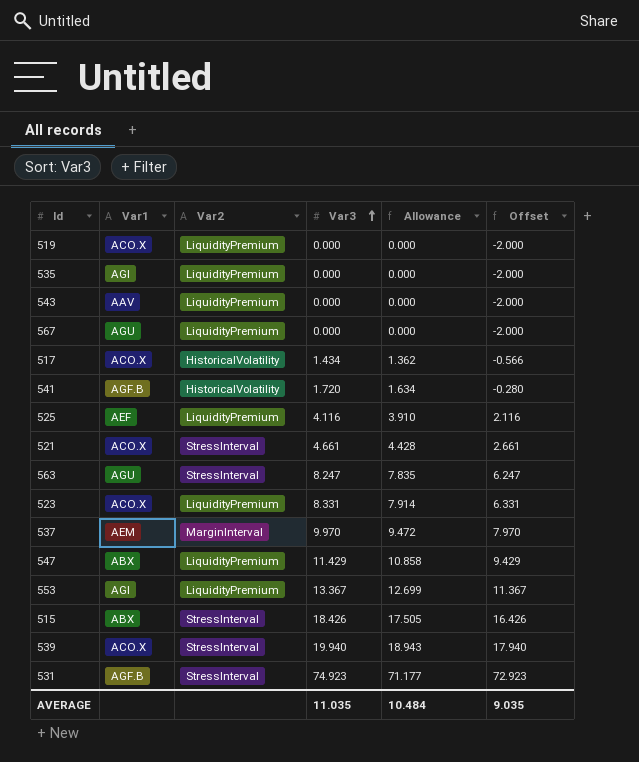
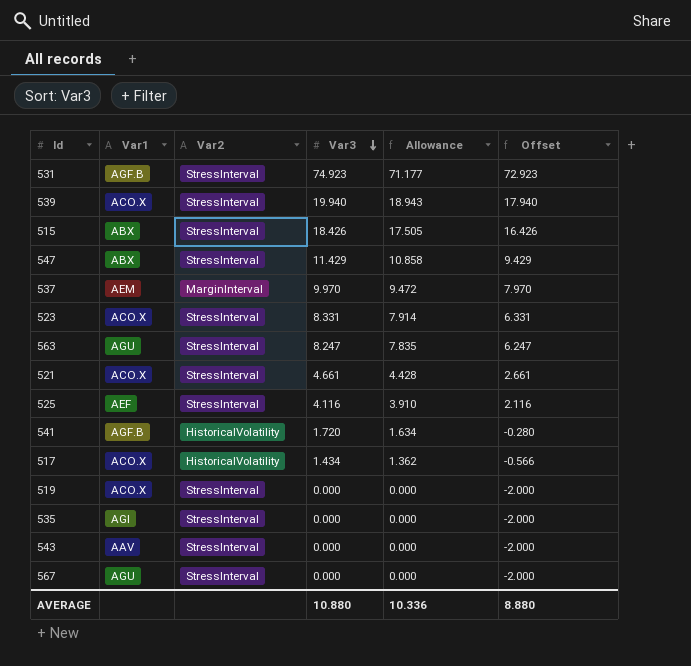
row order: Var3 ascending -> Var3 descending
row 553: AGI | LiquidityPremium | 13.367 | 12.699 | 11.367 -> none
547 | Var2: LiquidityPremium -> StressInterval
523 | Var2: LiquidityPremium -> StressInterval
525 | Var2: LiquidityPremium -> StressInterval
519 | Var2: LiquidityPremium -> StressInterval
535 | Var2: LiquidityPremium -> StressInterval
543 | Var2: LiquidityPremium -> StressInterval
567 | Var2: LiquidityPremium -> StressInterval
AVERAGE | Var3: 11.035 -> 10.880
AVERAGE | Allowance: 10.484 -> 10.336
AVERAGE | Offset: 9.035 -> 8.880

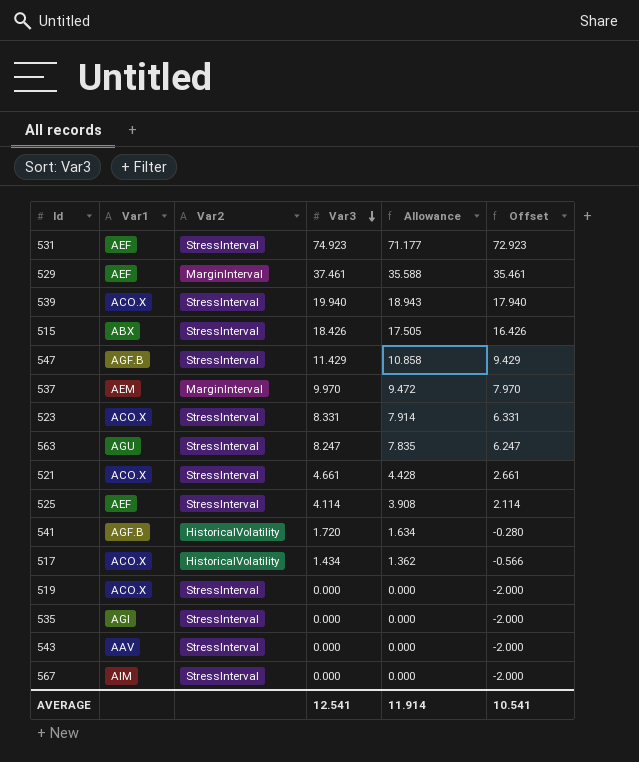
531 | Var1: AGF.B -> AEF
row 529: none -> AEF | MarginInterval | 37.461 | 35.588 | 35.461
547 | Var1: ABX -> AGF.B
525 | Var3: 4.116 -> 4.114
525 | Allowance: 3.910 -> 3.908
525 | Offset: 2.116 -> 2.114
567 | Var1: AGU -> AIM
AVERAGE | Var3: 10.880 -> 12.541
AVERAGE | Allowance: 10.336 -> 11.914
AVERAGE | Offset: 8.880 -> 10.541

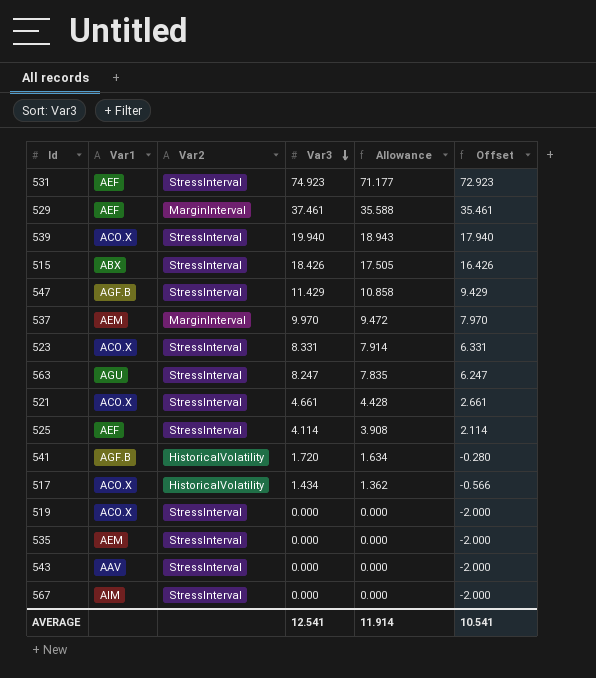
535 | Var1: AGI -> AEM

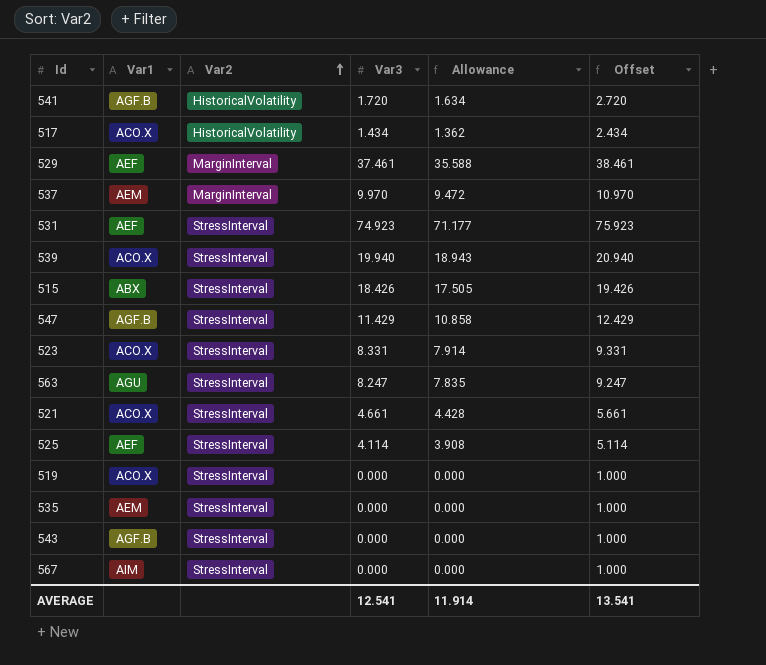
row order: Var3 descending -> Var2 ascending
column Offset | formula: [Var3] - 2 -> [Var3] + 1
543 | Var1: AAV -> AGF.B
AVERAGE | Offset: 10.541 -> 13.541

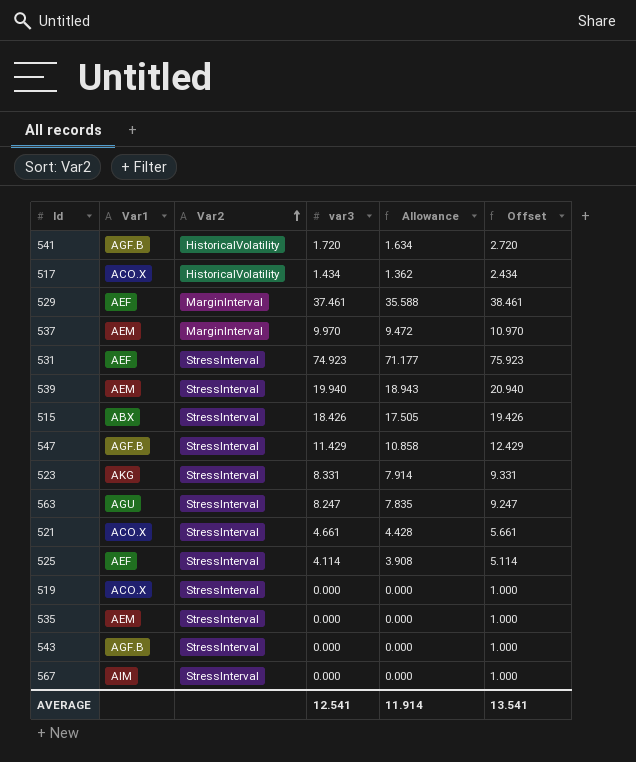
column name: Var3 -> var3
539 | Var1: ACO.X -> AEM
523 | Var1: ACO.X -> AKG

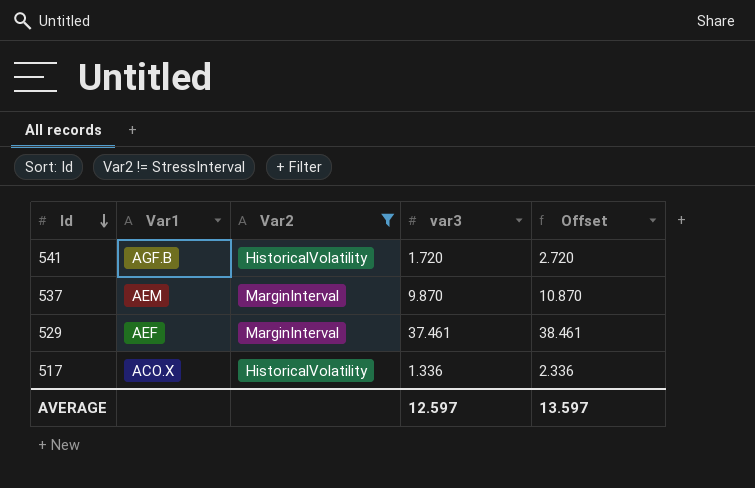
filter: none -> Var2 != StressInterval
row order: Var2 ascending -> Id descending
column Allowance | formula: [var3] * 0.95 -> none
537 | var3: 9.970 -> 9.870
537 | Offset: 10.970 -> 10.870
517 | var3: 1.434 -> 1.336
517 | Offset: 2.434 -> 2.336
AVERAGE | var3: 12.541 -> 12.597
AVERAGE | Offset: 13.541 -> 13.597

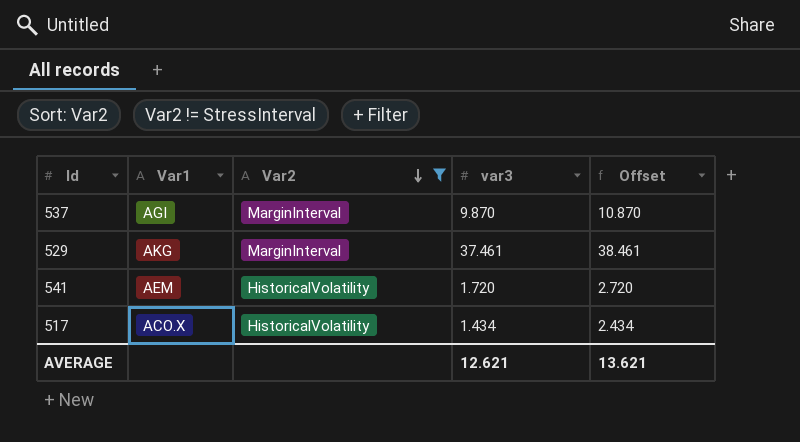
row order: Id descending -> Var2 descending
537 | Var1: AEM -> AGI
529 | Var1: AEF -> AKG
541 | Var1: AGF.B -> AEM
517 | var3: 1.336 -> 1.434
517 | Offset: 2.336 -> 2.434
AVERAGE | var3: 12.597 -> 12.621
AVERAGE | Offset: 13.597 -> 13.621

